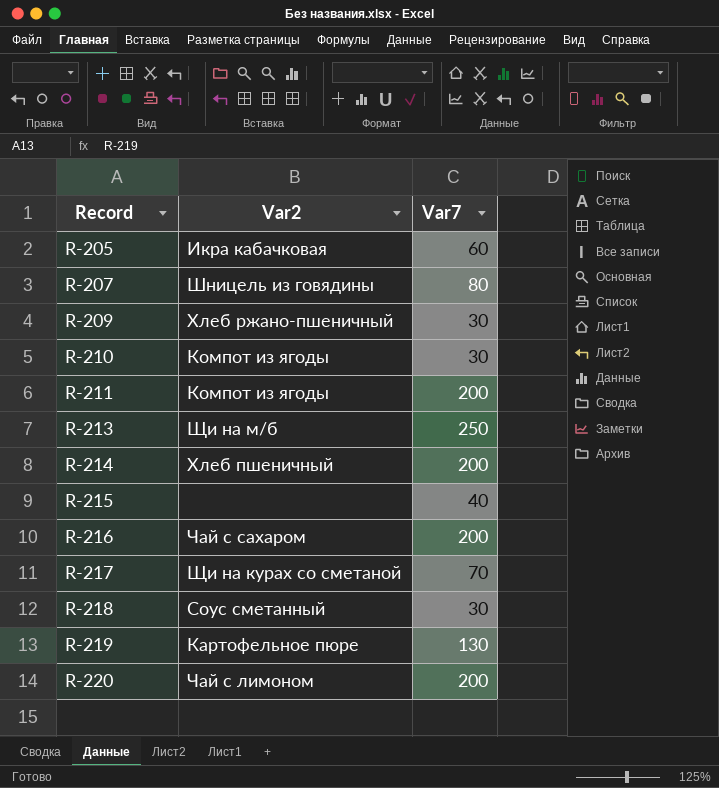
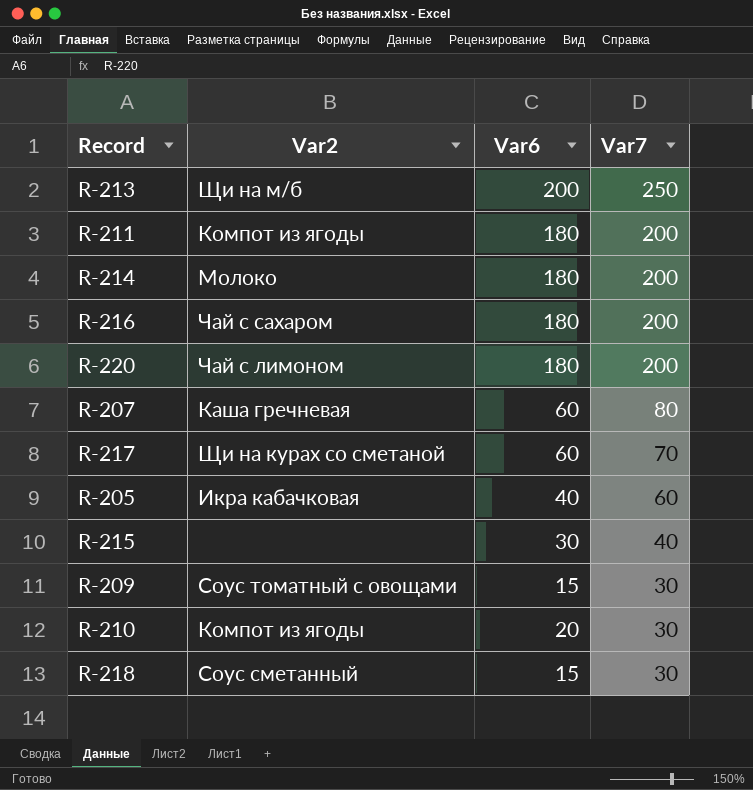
row order: Record ascending -> Var7 descending
column Var6 | position: none -> 3
row R-219: Картофельное пюре | 130 -> none
R-214 | Var2: Хлеб пшеничный -> Молоко
R-207 | Var2: Шницель из говядины -> Каша гречневая
R-209 | Var2: Хлеб ржано-пшеничный -> Соус томатный с овощами

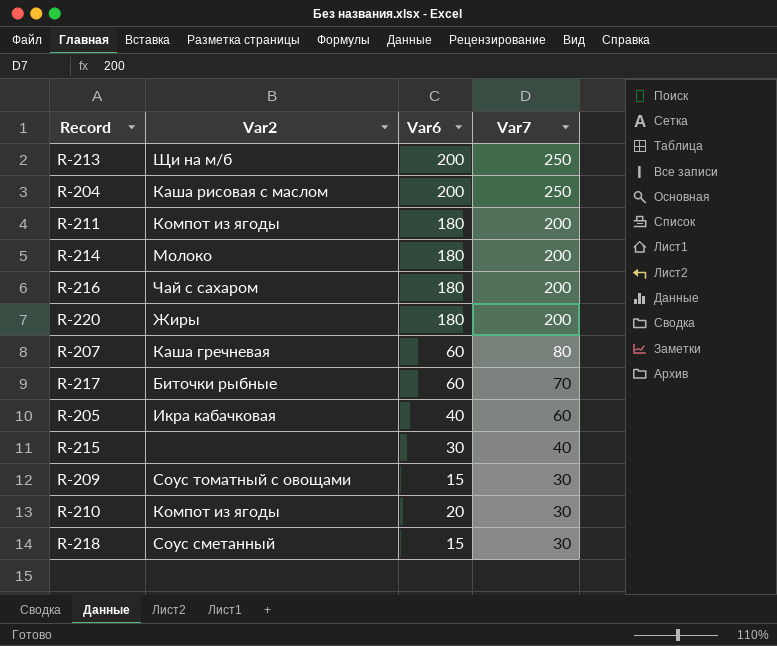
row R-204: none -> Каша рисовая с маслом | 200 | 250
R-220 | Var2: Чай с лимоном -> Жиры
R-217 | Var2: Щи на курах со сметаной -> Биточки рыбные

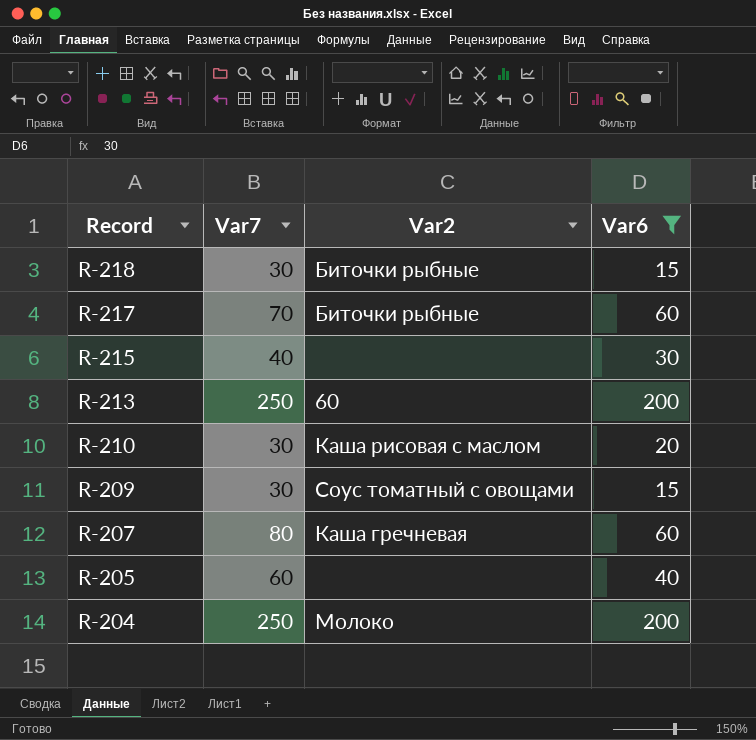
filter: none -> Var6 != 180
row order: Var7 descending -> Record descending
column Var7 | position: 4 -> 2
R-218 | Var2: Соус сметанный -> Биточки рыбные
R-213 | Var2: Щи на м/б -> 60
R-210 | Var2: Компот из ягоды -> Каша рисовая с маслом
R-205 | Var2: Икра кабачковая -> none
R-204 | Var2: Каша рисовая с маслом -> Молоко

